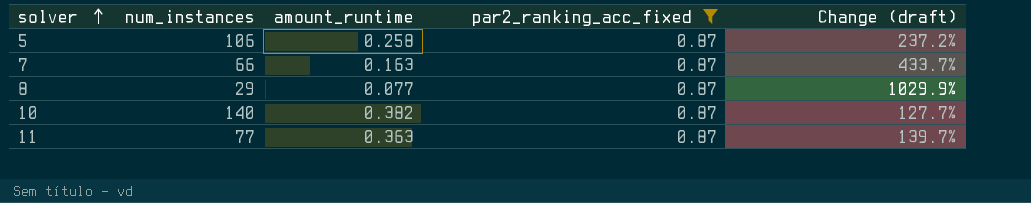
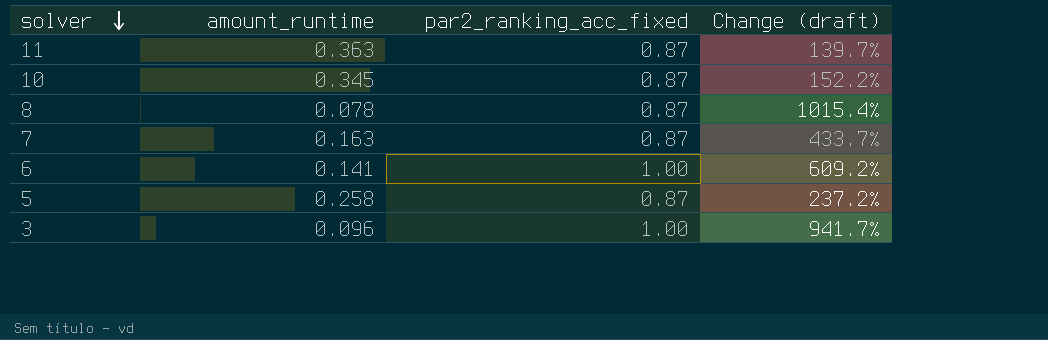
filter: par2_ranking_acc_fixed = 0.87 -> none
row order: solver ascending -> solver descending
column num_instances | position: 2 -> none
10 | amount_runtime: 0.382 -> 0.345
10 | Change (draft): 127.7% -> 152.2%
8 | amount_runtime: 0.077 -> 0.078
8 | Change (draft): 1029.9% -> 1015.4%

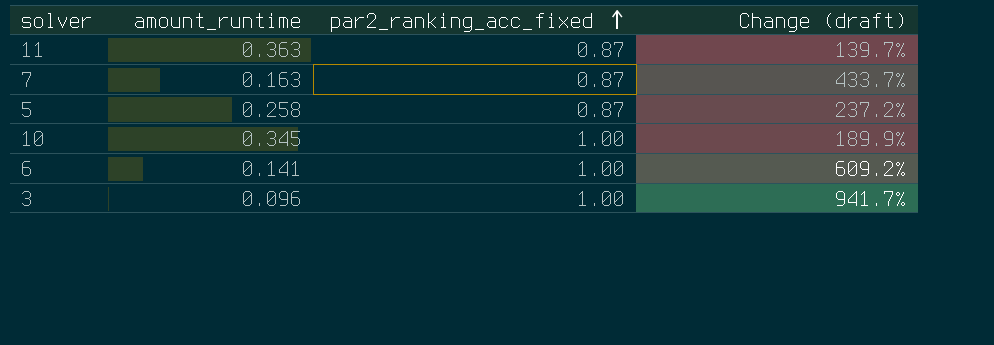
row order: solver descending -> par2_ranking_acc_fixed ascending
row 8: 0.078 | 0.87 | 1015.4% -> none
10 | par2_ranking_acc_fixed: 0.87 -> 1.00
10 | Change (draft): 152.2% -> 189.9%

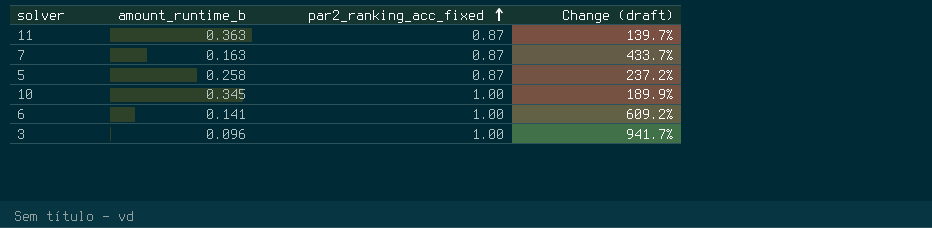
column name: amount_runtime -> amount_runtime_b

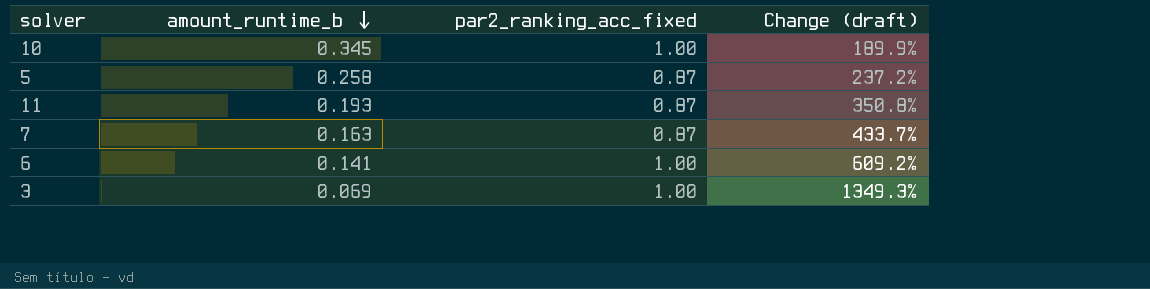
row order: par2_ranking_acc_fixed ascending -> amount_runtime_b descending
11 | amount_runtime_b: 0.363 -> 0.193
11 | Change (draft): 139.7% -> 350.8%
3 | amount_runtime_b: 0.096 -> 0.069
3 | Change (draft): 941.7% -> 1349.3%

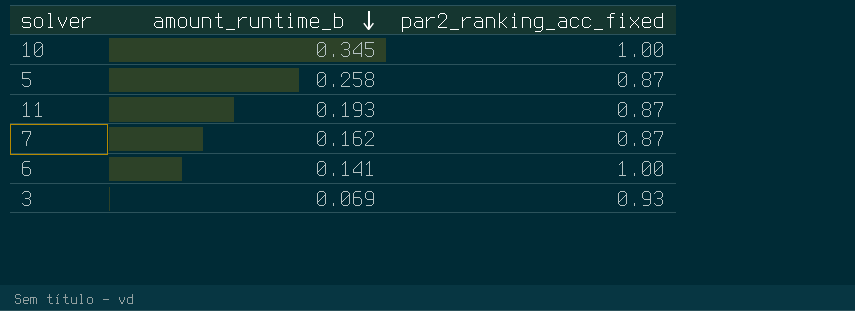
column Change (draft) | formula: ([par2_ranking_acc_fixed] - [amount_runtime_b]) / [amount_runtime_b] -> none
7 | amount_runtime_b: 0.163 -> 0.162
3 | par2_ranking_acc_fixed: 1.00 -> 0.93

